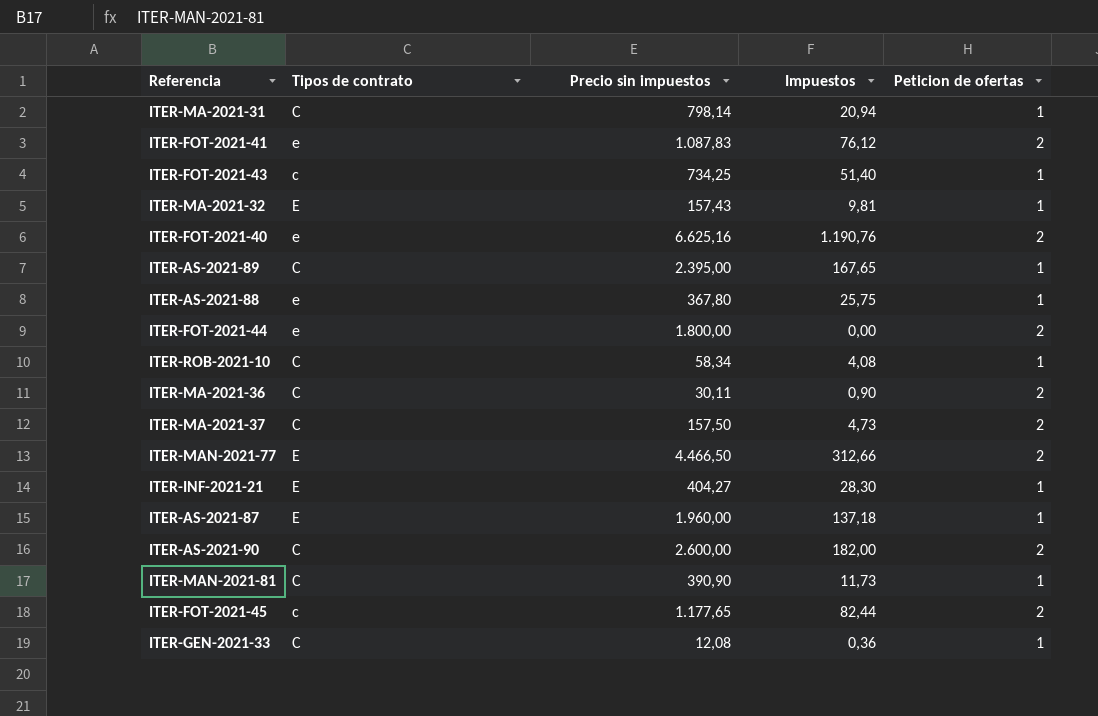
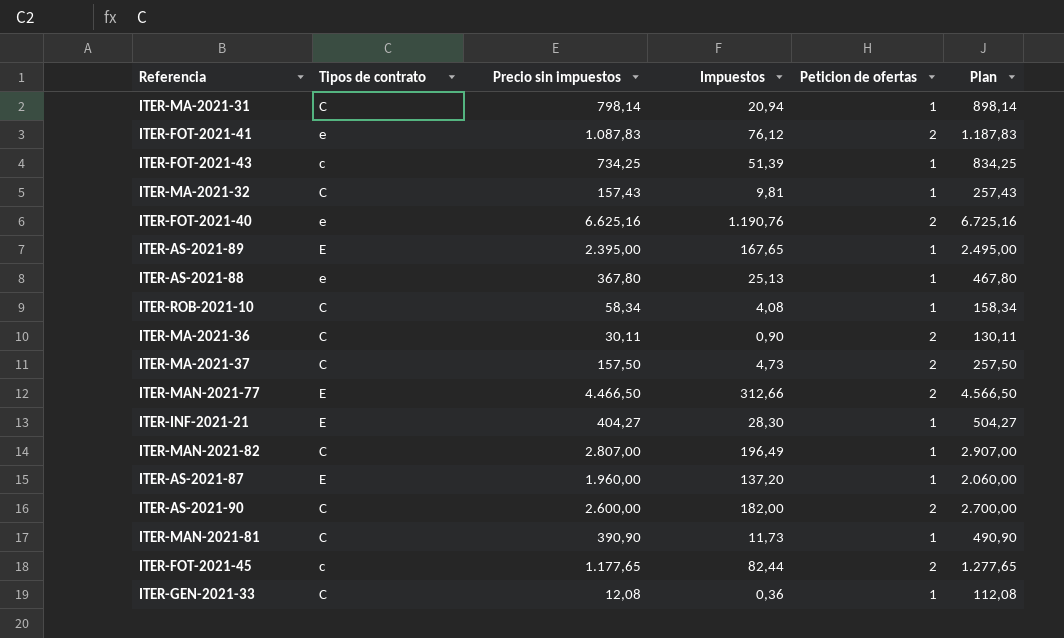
column Plan | formula: none -> [Precio sin impuestos] + 100
row ITER-FOT-2021-44: e | 1.800,00 | 0,00 | 2 -> none
ITER-FOT-2021-43 | Impuestos: 51,40 -> 51,39
ITER-MA-2021-32 | Tipos de contrato: E -> C
ITER-AS-2021-89 | Tipos de contrato: C -> E
ITER-AS-2021-88 | Impuestos: 25,75 -> 25,13
row ITER-MAN-2021-82: none -> C | 2.807,00 | 196,49 | 1 | 2.907,00
ITER-AS-2021-87 | Impuestos: 137,18 -> 137,20

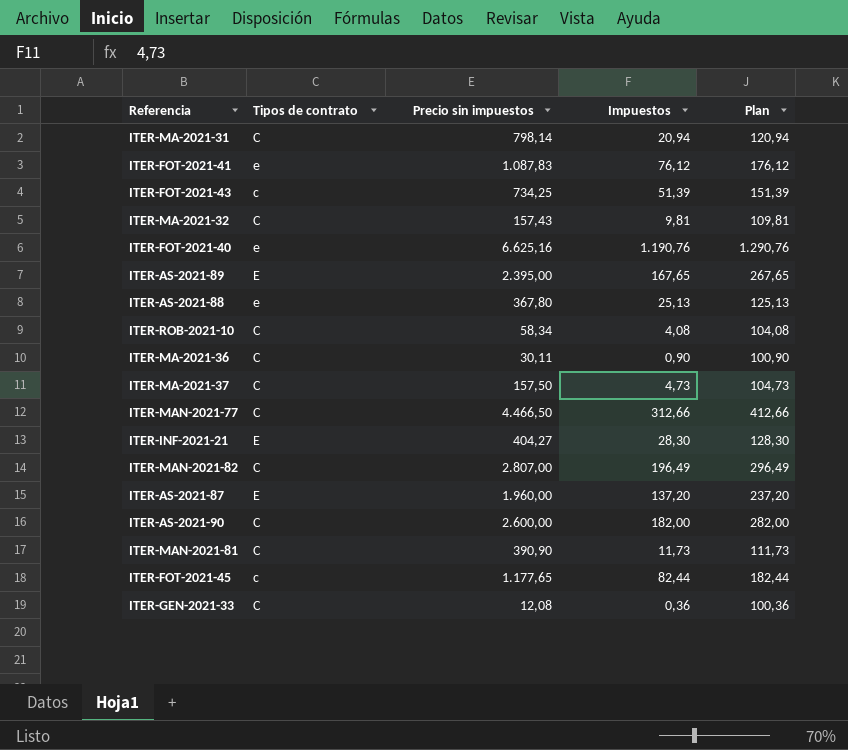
column Peticion de ofertas | position: 5 -> none
column Plan | formula: [Precio sin impuestos] + 100 -> [Impuestos] + 100
ITER-MAN-2021-77 | Tipos de contrato: E -> C

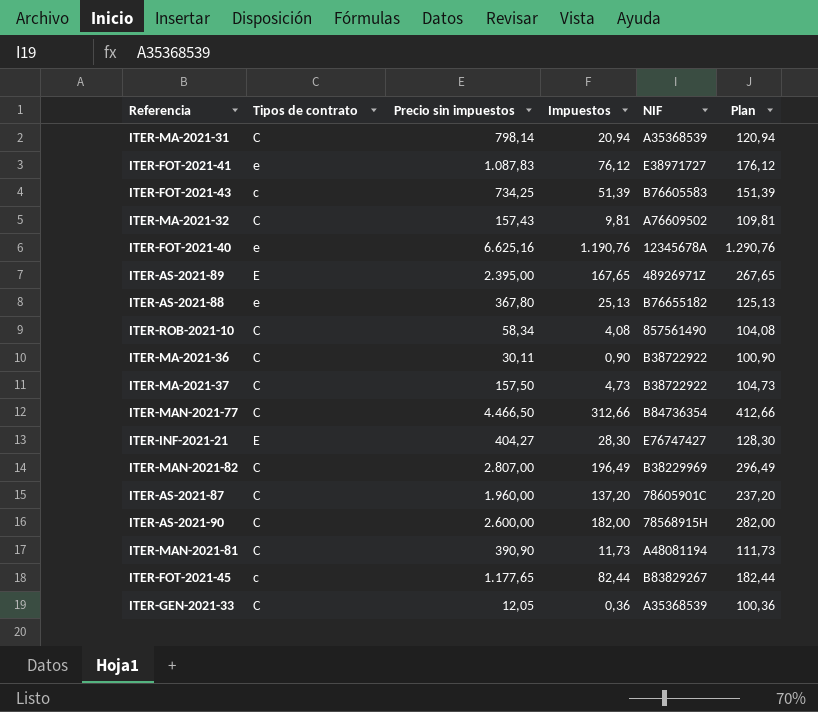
column NIF | position: none -> 5
ITER-AS-2021-87 | Tipos de contrato: E -> C
ITER-GEN-2021-33 | Precio sin impuestos: 12,08 -> 12,05

